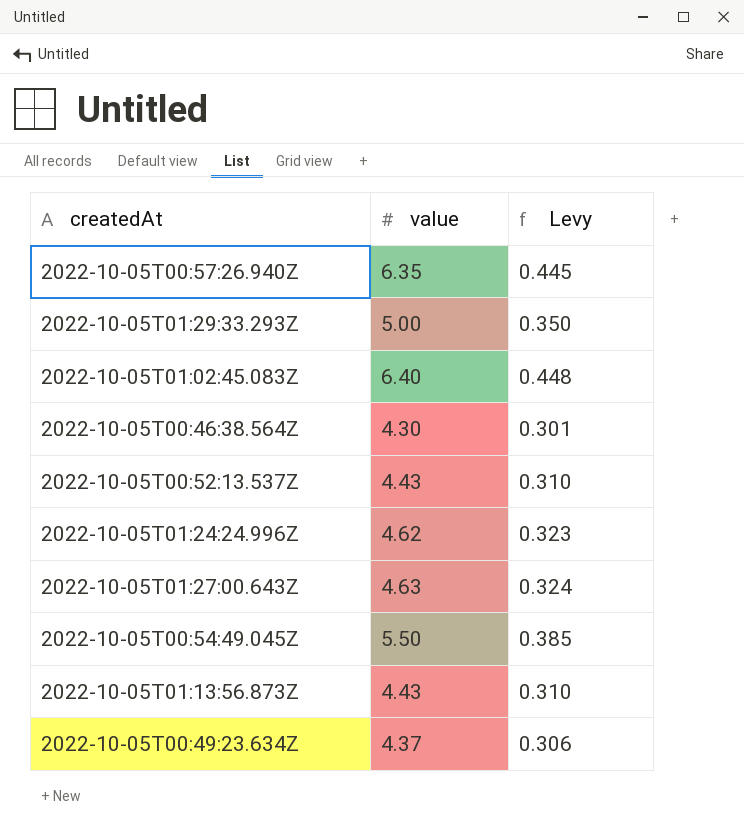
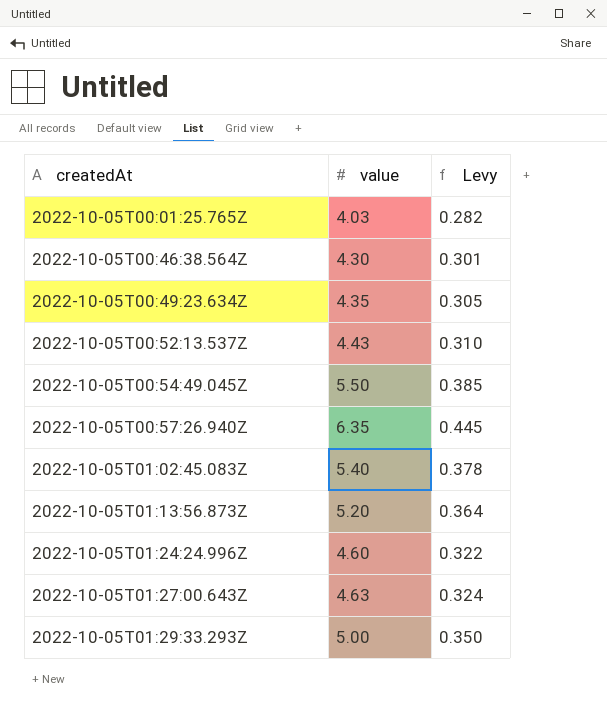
row order: none -> createdAt ascending
row 2022-10-05T00:01:25.765Z: none -> 4.03 | 0.282
2022-10-05T00:49:23.634Z | value: 4.37 -> 4.35
2022-10-05T00:49:23.634Z | Levy: 0.306 -> 0.305
2022-10-05T01:02:45.083Z | value: 6.40 -> 5.40
2022-10-05T01:02:45.083Z | Levy: 0.448 -> 0.378
2022-10-05T01:13:56.873Z | value: 4.43 -> 5.20
2022-10-05T01:13:56.873Z | Levy: 0.310 -> 0.364
2022-10-05T01:24:24.996Z | value: 4.62 -> 4.60
2022-10-05T01:24:24.996Z | Levy: 0.323 -> 0.322

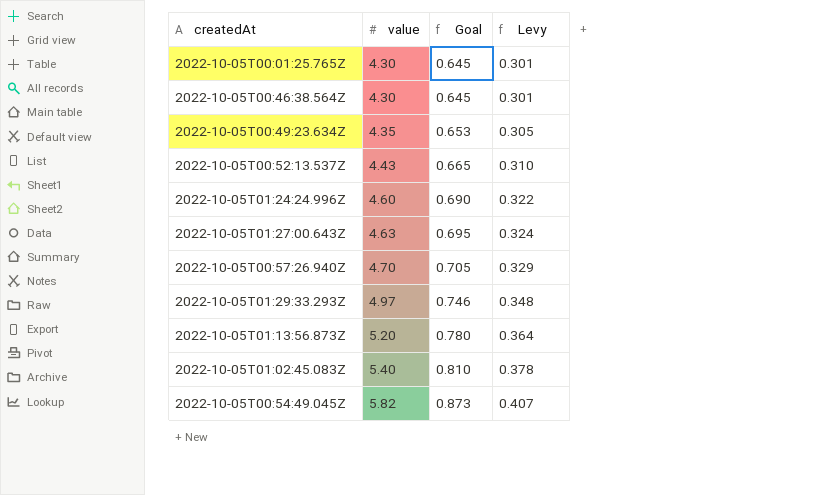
row order: createdAt ascending -> value ascending
column Goal | formula: none -> [value] * 0.15
2022-10-05T00:01:25.765Z | value: 4.03 -> 4.30
2022-10-05T00:01:25.765Z | Levy: 0.282 -> 0.301
2022-10-05T00:57:26.940Z | value: 6.35 -> 4.70
2022-10-05T00:57:26.940Z | Levy: 0.445 -> 0.329
2022-10-05T01:29:33.293Z | value: 5.00 -> 4.97
2022-10-05T01:29:33.293Z | Levy: 0.350 -> 0.348
2022-10-05T00:54:49.045Z | value: 5.50 -> 5.82
2022-10-05T00:54:49.045Z | Levy: 0.385 -> 0.407

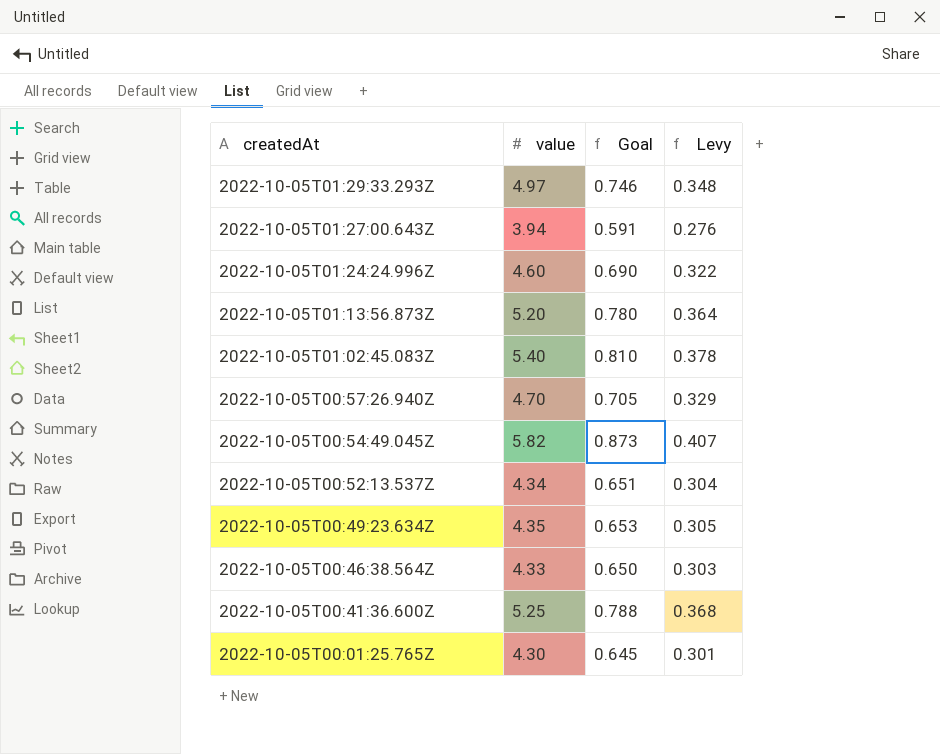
row order: value ascending -> createdAt descending
2022-10-05T01:27:00.643Z | value: 4.63 -> 3.94
2022-10-05T01:27:00.643Z | Goal: 0.695 -> 0.591
2022-10-05T01:27:00.643Z | Levy: 0.324 -> 0.276
2022-10-05T00:52:13.537Z | value: 4.43 -> 4.34
2022-10-05T00:52:13.537Z | Goal: 0.665 -> 0.651
2022-10-05T00:52:13.537Z | Levy: 0.310 -> 0.304
2022-10-05T00:46:38.564Z | value: 4.30 -> 4.33
2022-10-05T00:46:38.564Z | Goal: 0.645 -> 0.650
2022-10-05T00:46:38.564Z | Levy: 0.301 -> 0.303
row 2022-10-05T00:41:36.600Z: none -> 5.25 | 0.788 | 0.368

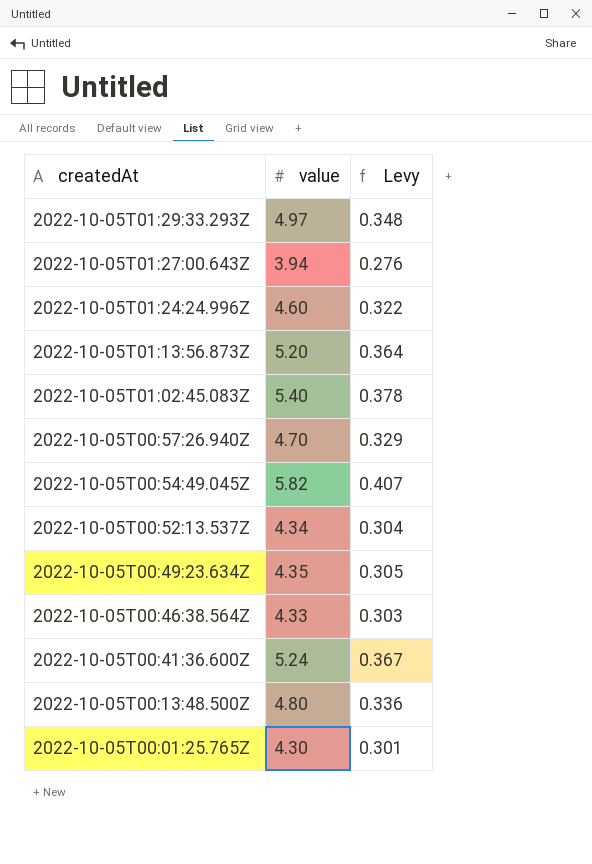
column Goal | formula: [value] * 0.15 -> none
2022-10-05T00:41:36.600Z | value: 5.25 -> 5.24
2022-10-05T00:41:36.600Z | Levy: 0.368 -> 0.367
row 2022-10-05T00:13:48.500Z: none -> 4.80 | 0.336

